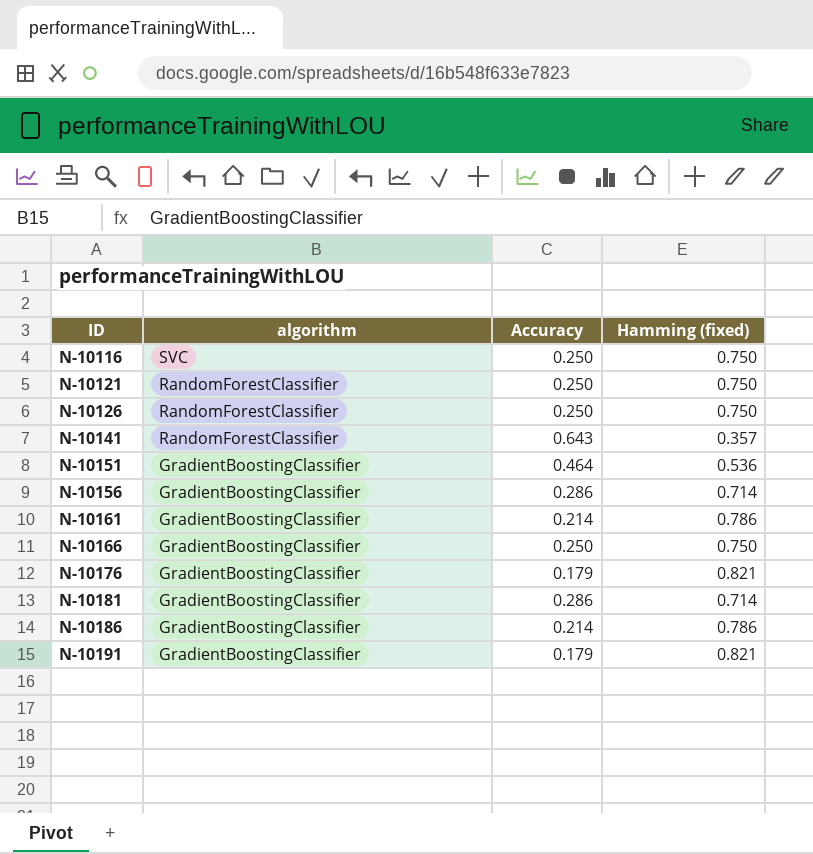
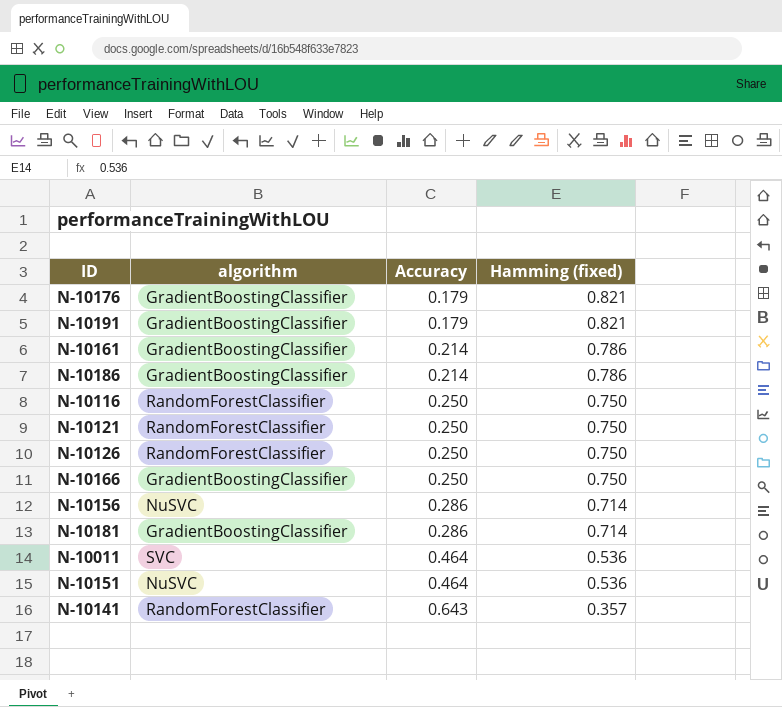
row order: ID ascending -> Accuracy ascending
N-10116 | algorithm: SVC -> RandomForestClassifier
N-10156 | algorithm: GradientBoostingClassifier -> NuSVC
row N-10011: none -> SVC | 0.464 | 0.536
N-10151 | algorithm: GradientBoostingClassifier -> NuSVC

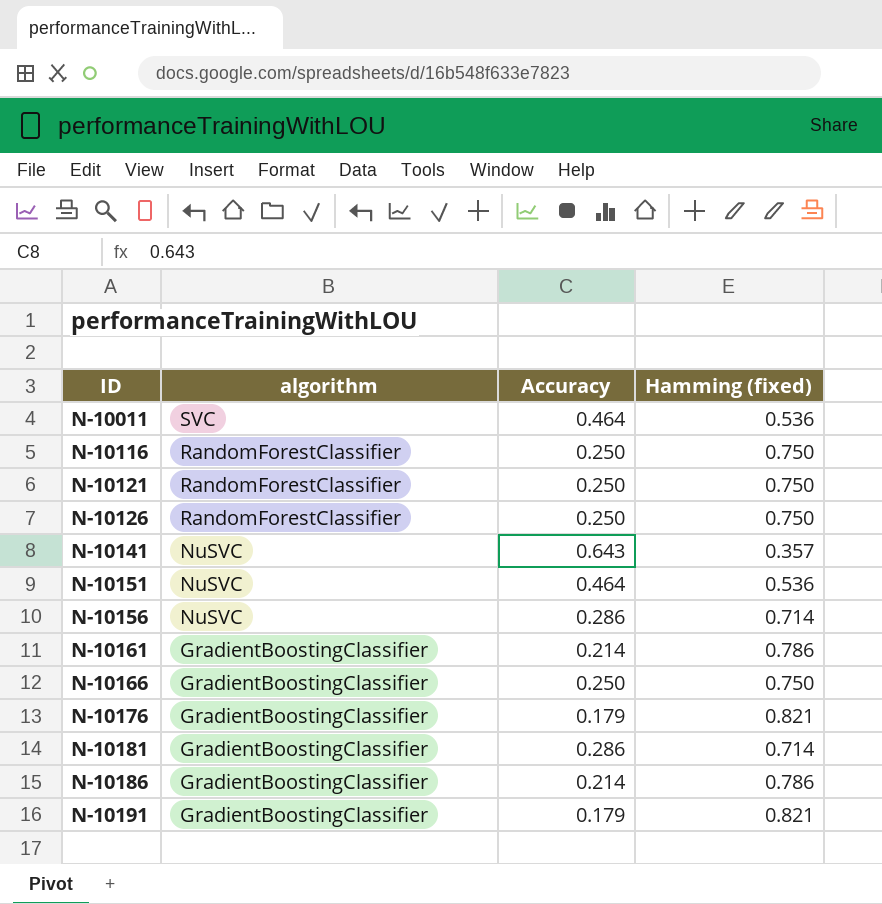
row order: Accuracy ascending -> ID ascending
N-10141 | algorithm: RandomForestClassifier -> NuSVC

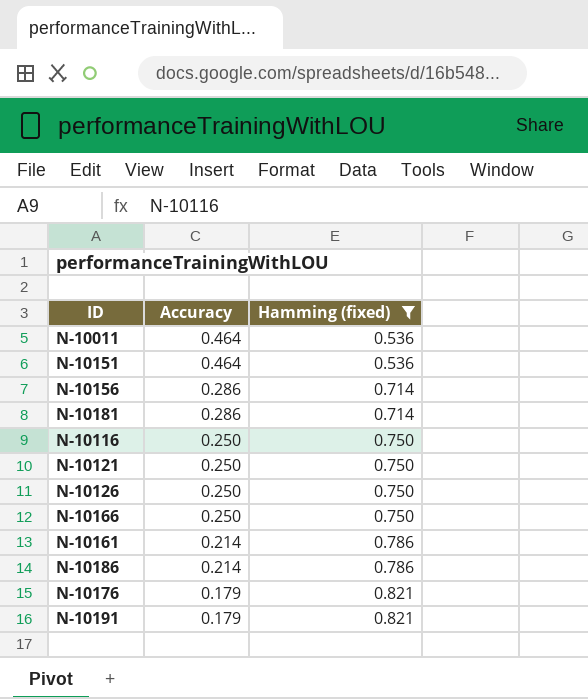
filter: none -> Hamming (fixed) != 0.357
row order: ID ascending -> Accuracy descending
column algorithm | position: 2 -> none

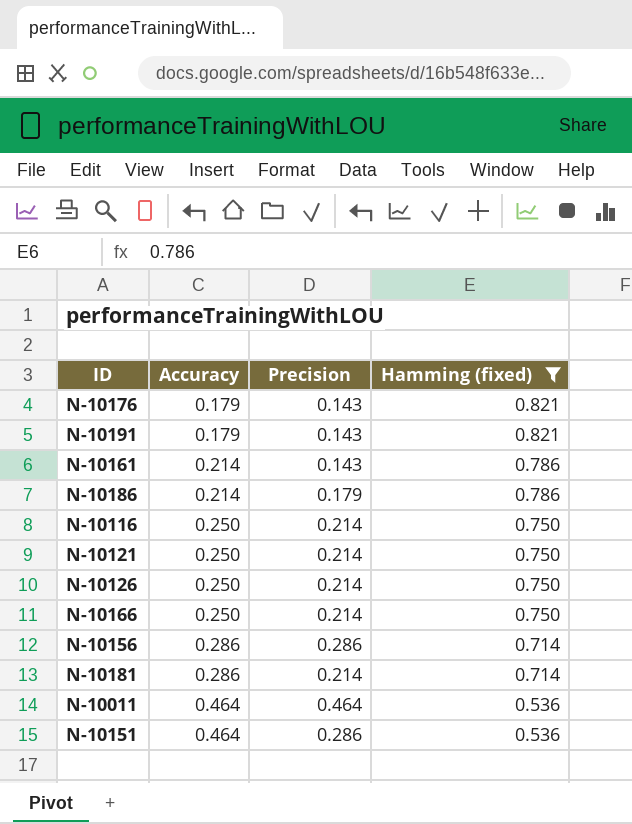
row order: Accuracy descending -> Accuracy ascending
column Precision | position: none -> 3

